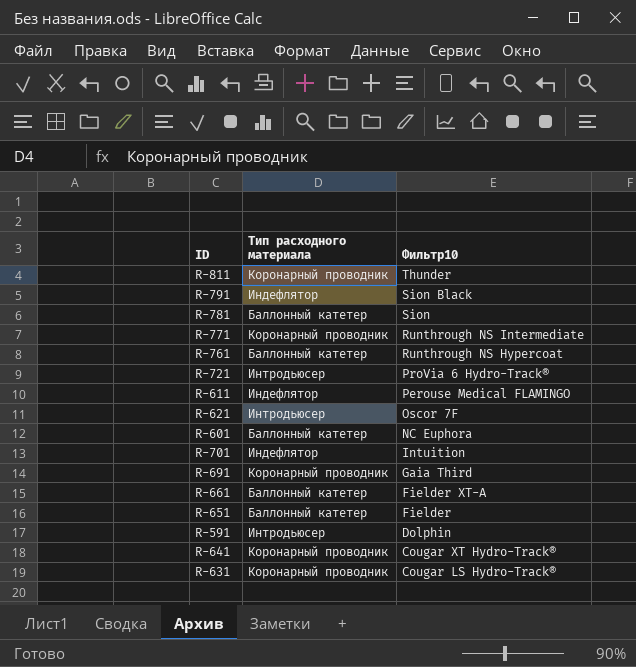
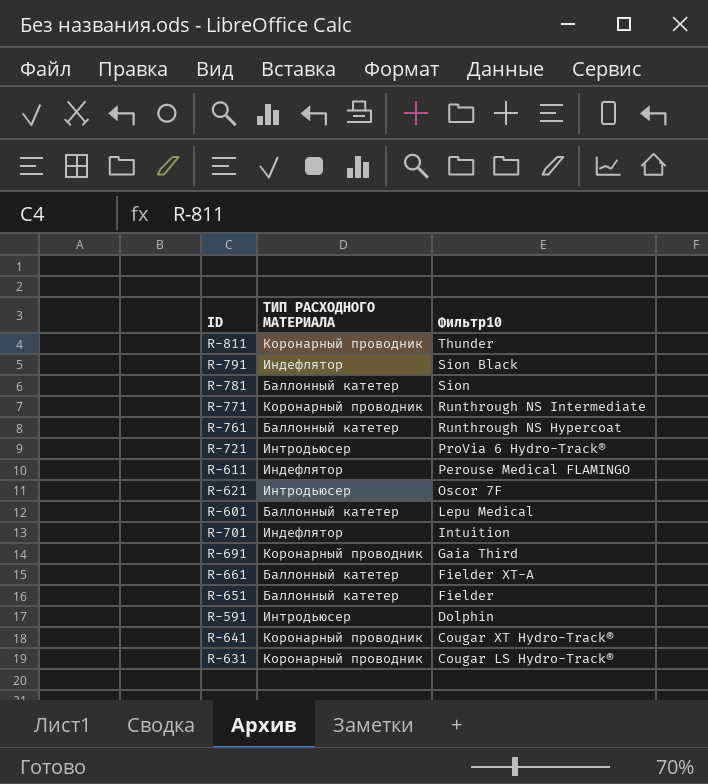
column name: Тип расходного материала -> ТИП РАСХОДНОГО МАТЕРИАЛА
R-601 | Фильтр10: NC Euphora -> Lepu Medical

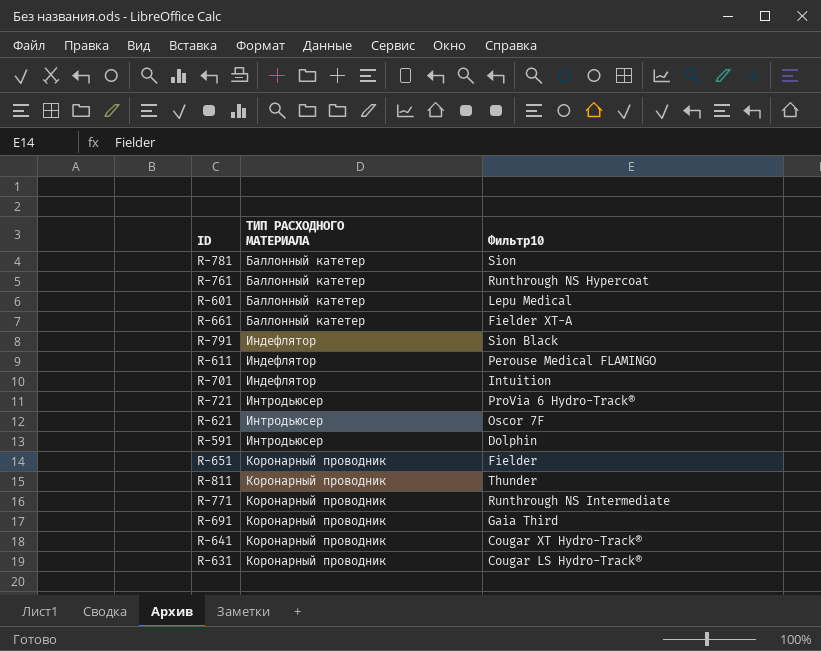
row order: Фильтр10 descending -> ТИП РАСХОДНОГО МАТЕРИАЛА ascending
R-651 | ТИП РАСХОДНОГО МАТЕРИАЛА: Баллонный катетер -> Коронарный проводник

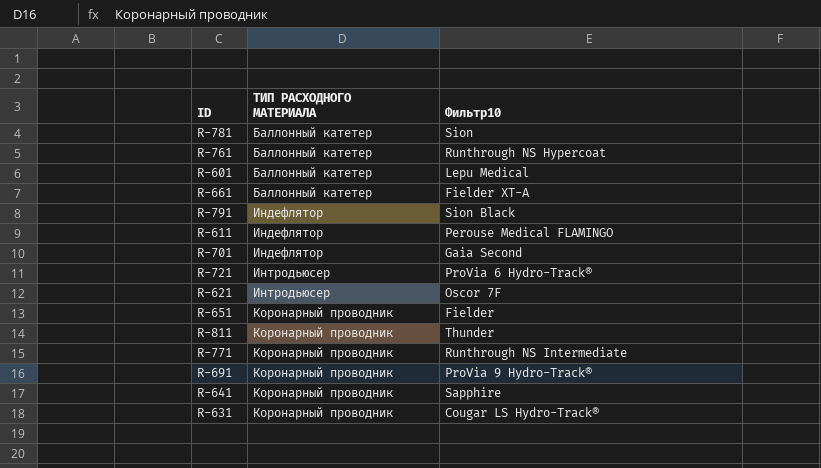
row R-591: Интродьюсер | Dolphin -> none
R-701 | Фильтр10: Intuition -> Gaia Second
R-691 | Фильтр10: Gaia Third -> ProVia 9 Hydro-Track®
R-641 | Фильтр10: Cougar XT Hydro-Track® -> Sapphire

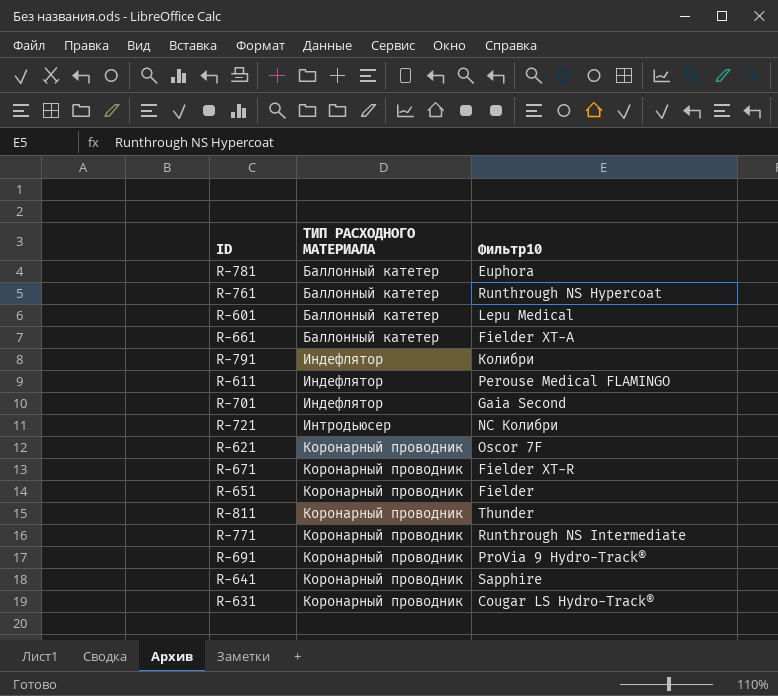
R-781 | Фильтр10: Sion -> Euphora
R-791 | Фильтр10: Sion Black -> Колибри
R-721 | Фильтр10: ProVia 6 Hydro-Track® -> NC Колибри
R-621 | ТИП РАСХОДНОГО МАТЕРИАЛА: Интродьюсер -> Коронарный проводник
row R-671: none -> Коронарный проводник | Fielder XT-R

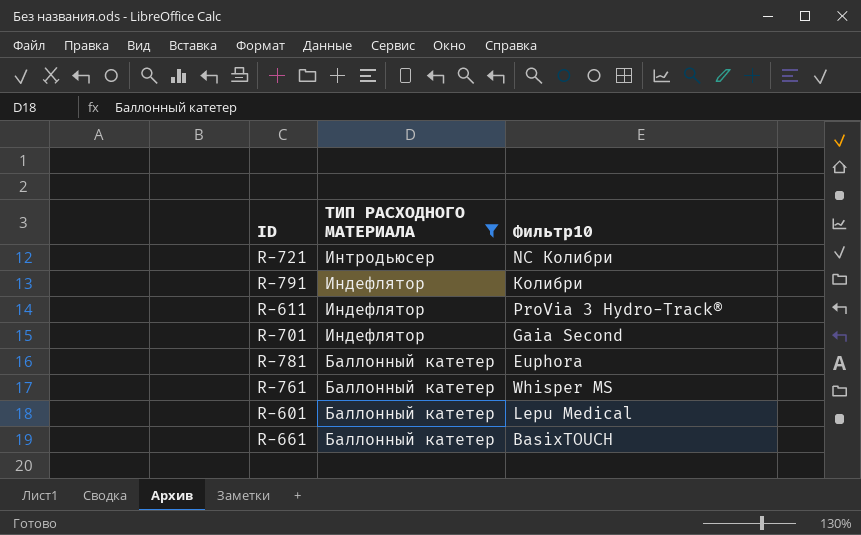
filter: none -> ТИП РАСХОДНОГО МАТЕРИАЛА != Коронарный проводник
row order: ТИП РАСХОДНОГО МАТЕРИАЛА ascending -> ТИП РАСХОДНОГО МАТЕРИАЛА descending
R-611 | Фильтр10: Perouse Medical FLAMINGO -> ProVia 3 Hydro-Track®
R-761 | Фильтр10: Runthrough NS Hypercoat -> Whisper MS
R-661 | Фильтр10: Fielder XT-A -> BasixTOUCH

